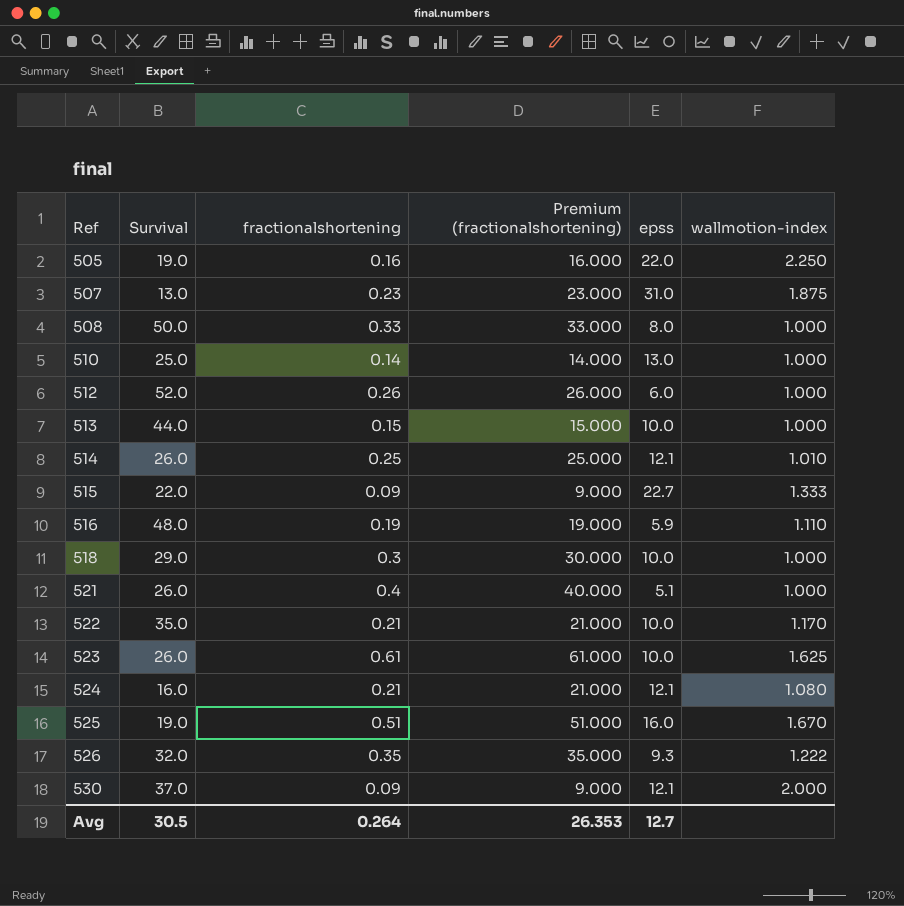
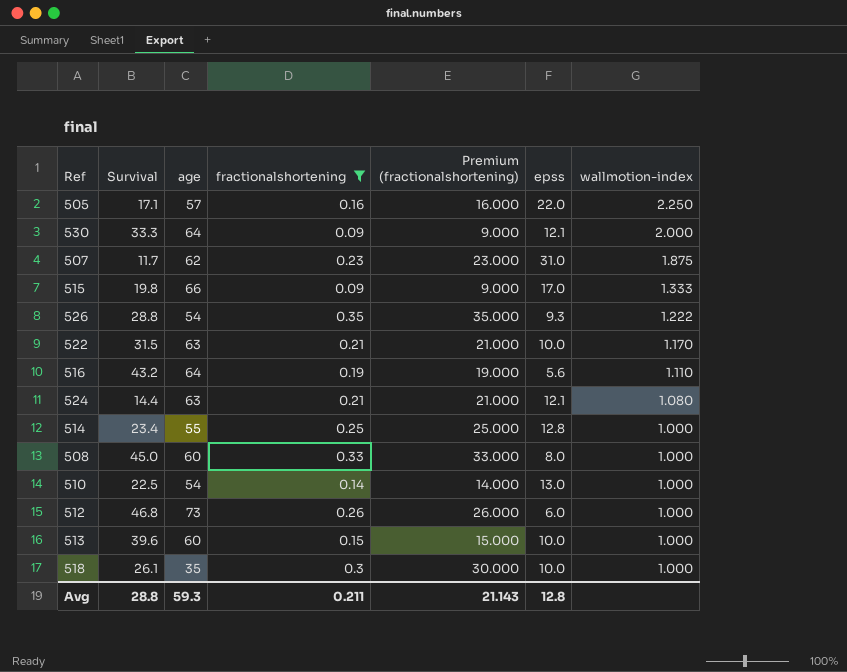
filter: none -> fractionalshortening <= 0.35
row order: Ref ascending -> wallmotion-index descending
column age | position: none -> 3
505 | Survival: 19.0 -> 17.1
530 | Survival: 37.0 -> 33.3
507 | Survival: 13.0 -> 11.7
515 | Survival: 22.0 -> 19.8
515 | epss: 22.7 -> 17.0
526 | Survival: 32.0 -> 28.8
522 | Survival: 35.0 -> 31.5
516 | Survival: 48.0 -> 43.2
516 | epss: 5.9 -> 5.6
524 | Survival: 16.0 -> 14.4
514 | Survival: 26.0 -> 23.4
514 | epss: 12.1 -> 12.8
514 | wallmotion-index: 1.010 -> 1.000
508 | Survival: 50.0 -> 45.0
510 | Survival: 25.0 -> 22.5
512 | Survival: 52.0 -> 46.8
513 | Survival: 44.0 -> 39.6
518 | Survival: 29.0 -> 26.1
Avg | Survival: 30.5 -> 28.8
Avg | fractionalshortening: 0.264 -> 0.211
Avg | Premium (fractionalshortening): 26.353 -> 21.143
Avg | epss: 12.7 -> 12.8

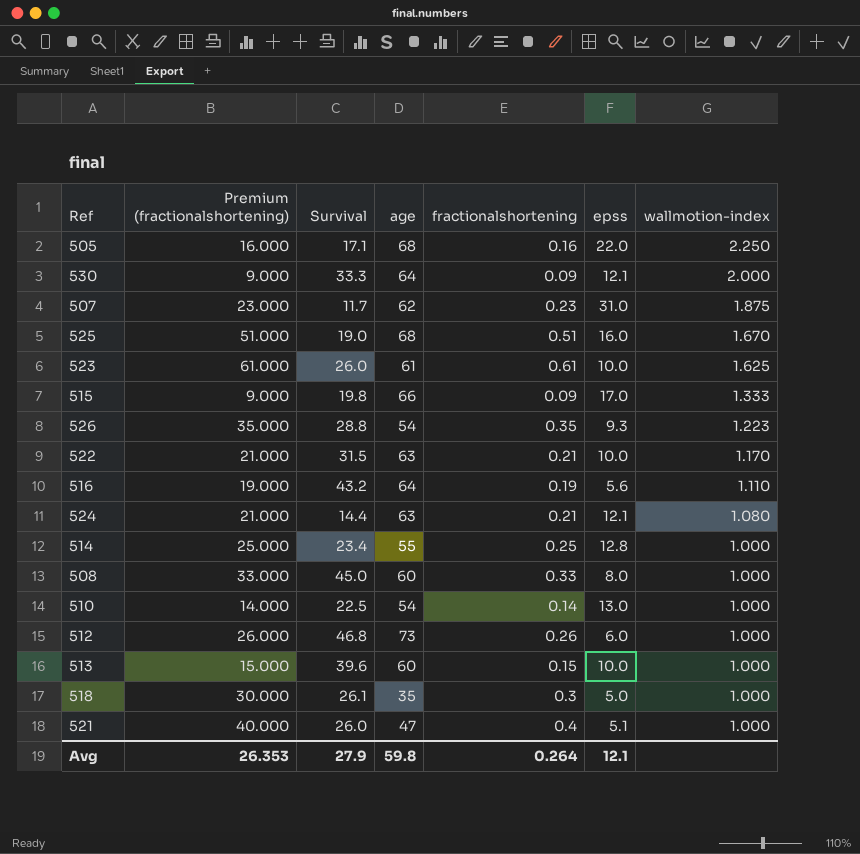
filter: fractionalshortening <= 0.35 -> none
column Premium (fractionalshortening) | position: 5 -> 2
505 | age: 57 -> 68
526 | wallmotion-index: 1.222 -> 1.223
518 | epss: 10.0 -> 5.0
Avg | Premium (fractionalshortening): 21.143 -> 26.353
Avg | Survival: 28.8 -> 27.9
Avg | age: 59.3 -> 59.8
Avg | fractionalshortening: 0.211 -> 0.264
Avg | epss: 12.8 -> 12.1

